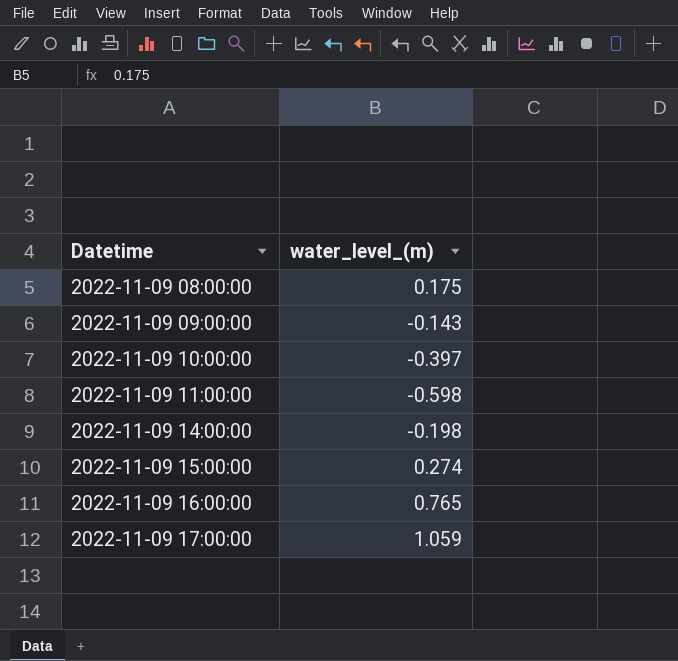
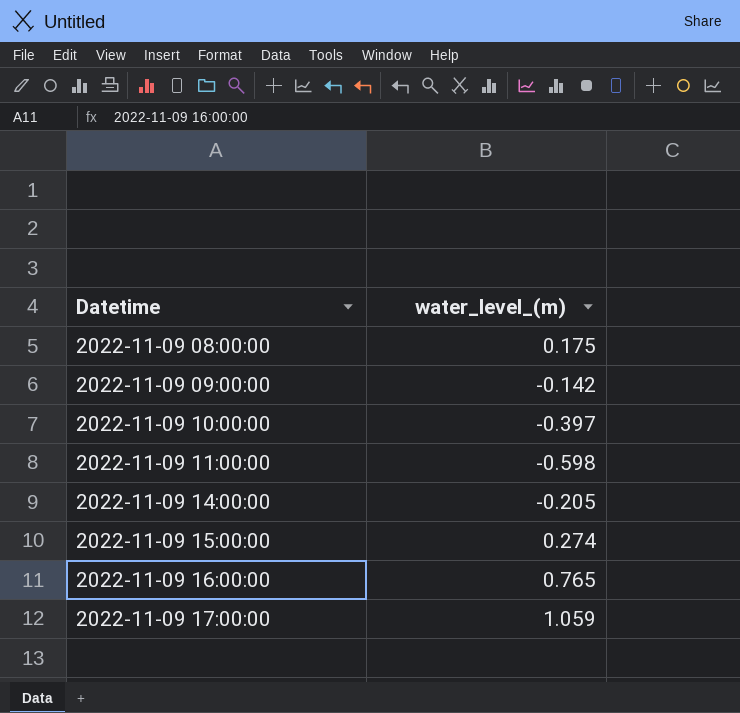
2022-11-09 09:00:00 | water_level_(m): -0.143 -> -0.142
2022-11-09 14:00:00 | water_level_(m): -0.198 -> -0.205

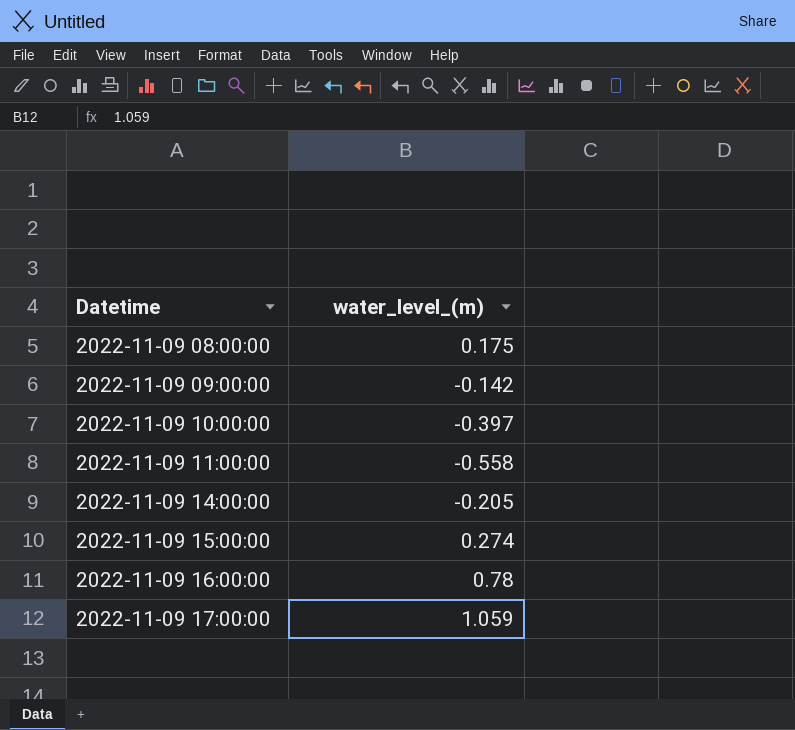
2022-11-09 11:00:00 | water_level_(m): -0.598 -> -0.558
2022-11-09 16:00:00 | water_level_(m): 0.765 -> 0.78

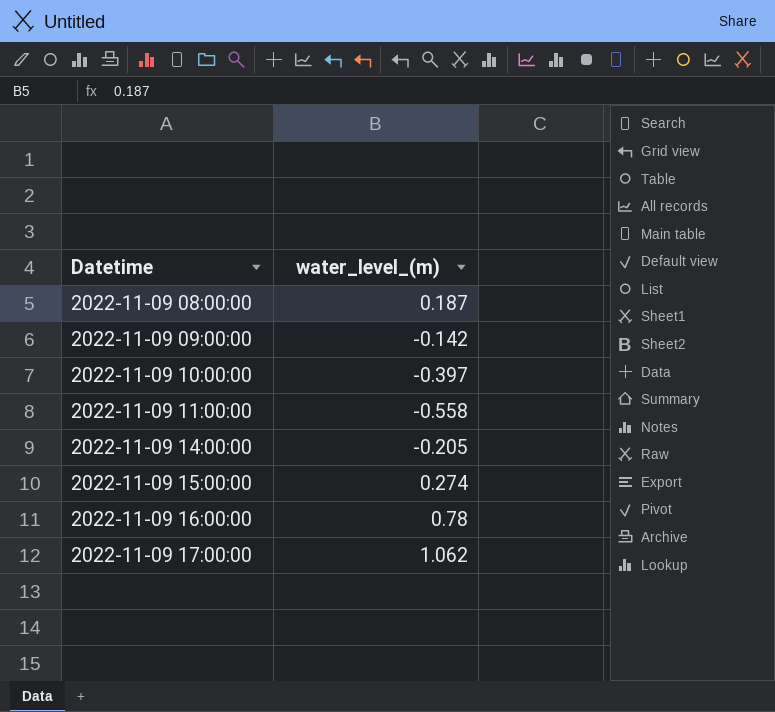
2022-11-09 08:00:00 | water_level_(m): 0.175 -> 0.187
2022-11-09 17:00:00 | water_level_(m): 1.059 -> 1.062

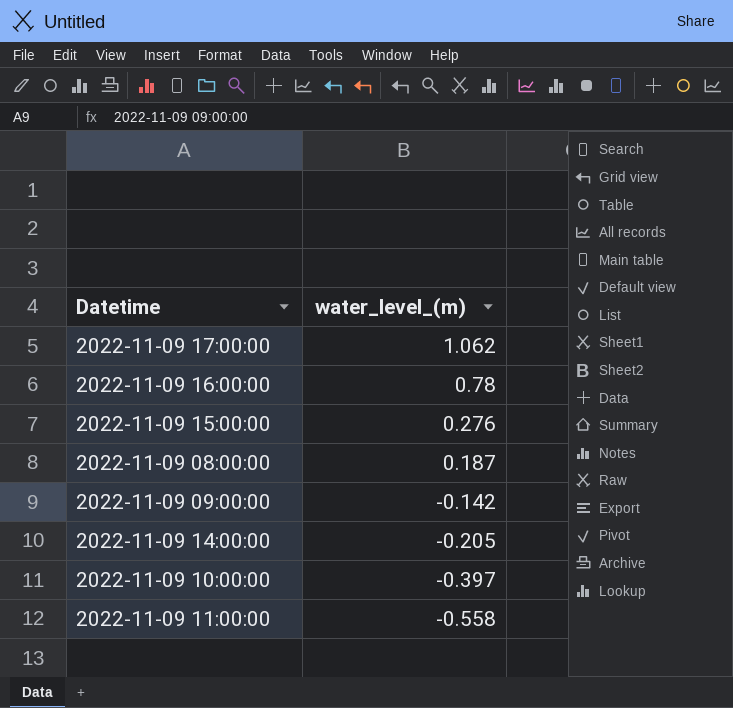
row order: Datetime ascending -> water_level_(m) descending
2022-11-09 15:00:00 | water_level_(m): 0.274 -> 0.276

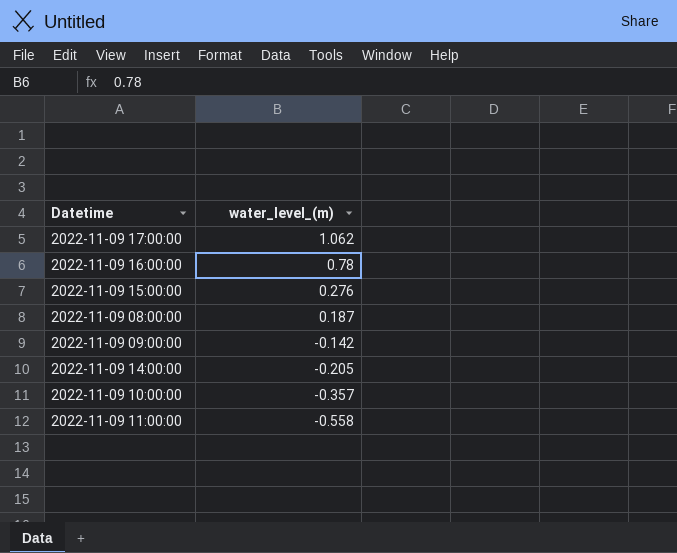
2022-11-09 10:00:00 | water_level_(m): -0.397 -> -0.357

